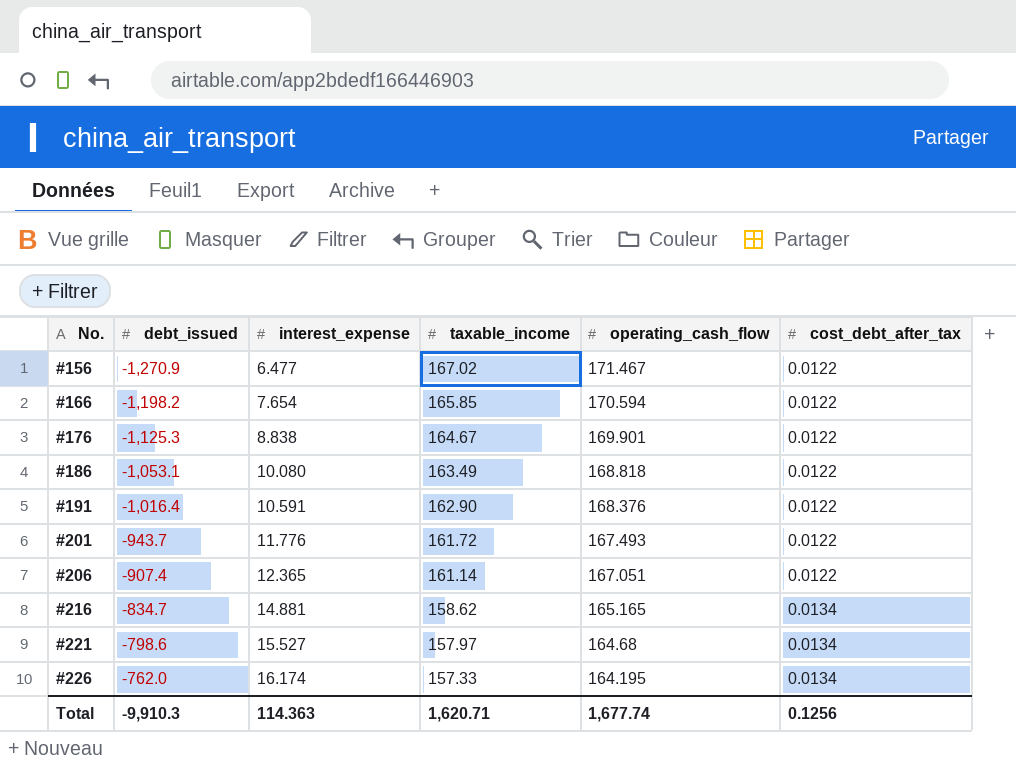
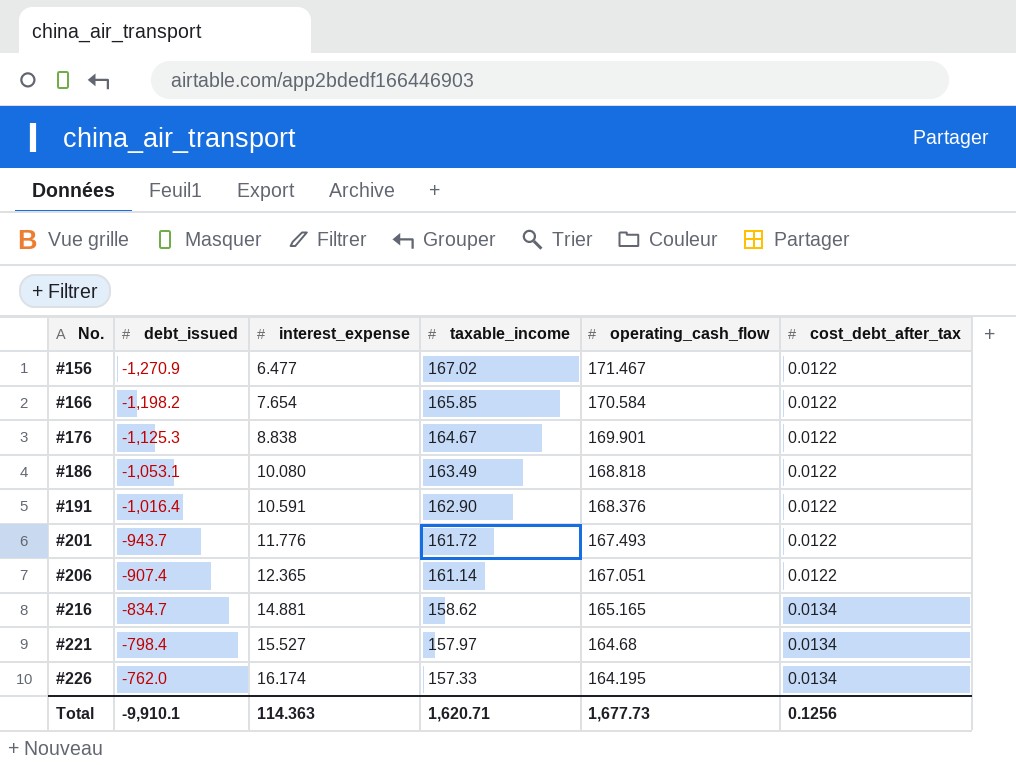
#166 | operating_cash_flow: 170.594 -> 170.584
#221 | debt_issued: -798.6 -> -798.4
Total | debt_issued: -9,910.3 -> -9,910.1
Total | operating_cash_flow: 1,677.74 -> 1,677.73

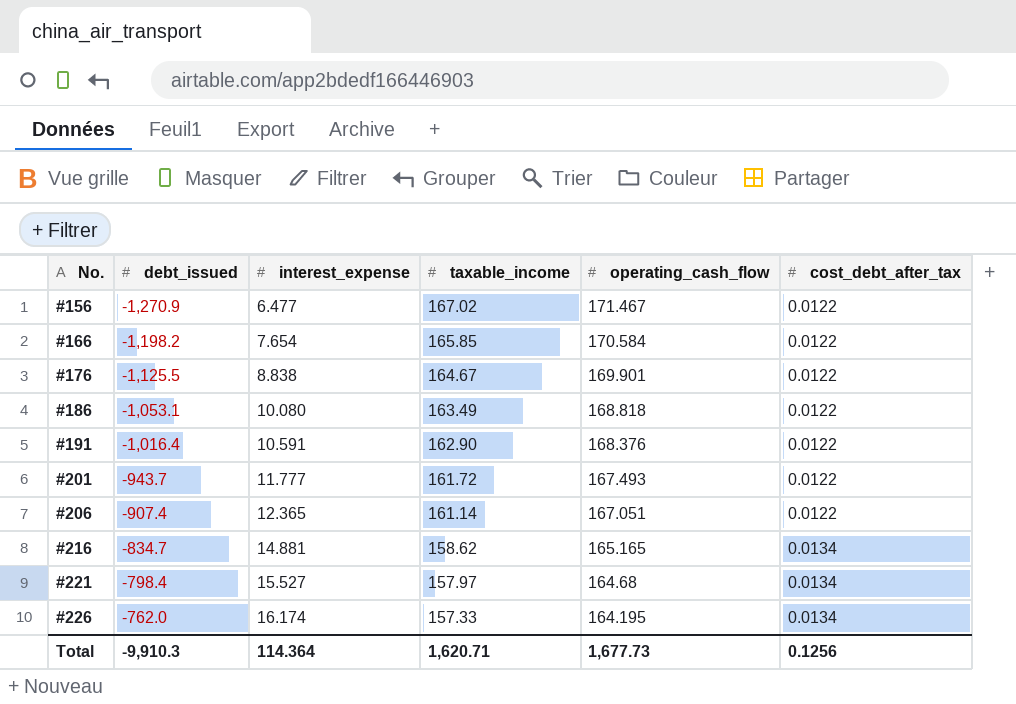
#176 | debt_issued: -1,125.3 -> -1,125.5
#201 | interest_expense: 11.776 -> 11.777
Total | debt_issued: -9,910.1 -> -9,910.3
Total | interest_expense: 114.363 -> 114.364

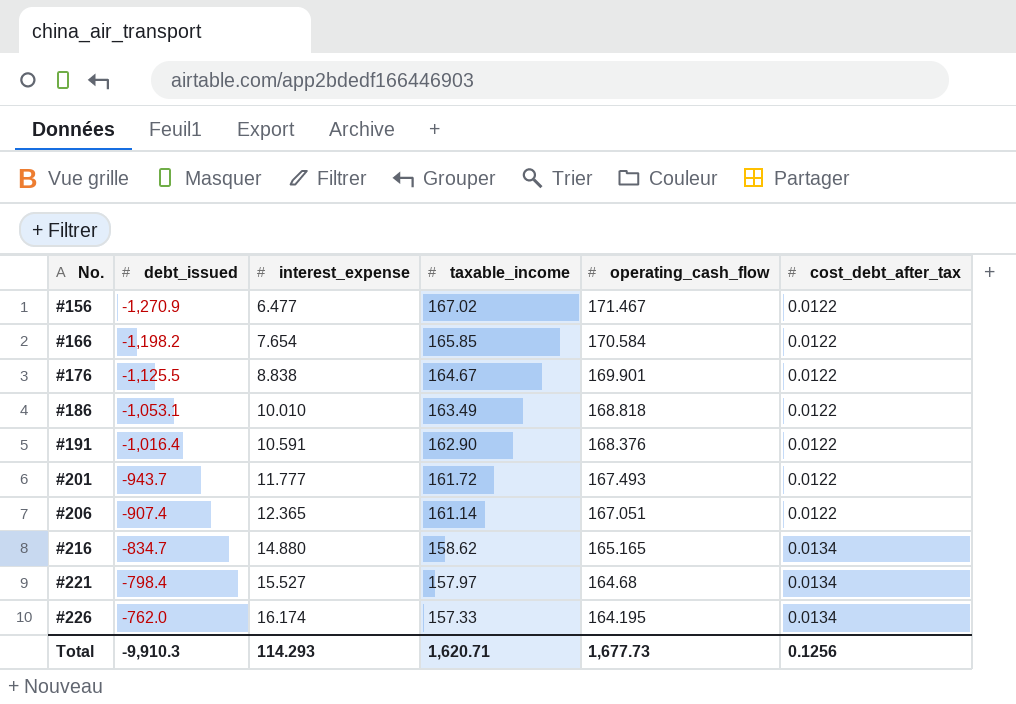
#186 | interest_expense: 10.080 -> 10.010
#216 | interest_expense: 14.881 -> 14.880
Total | interest_expense: 114.364 -> 114.293

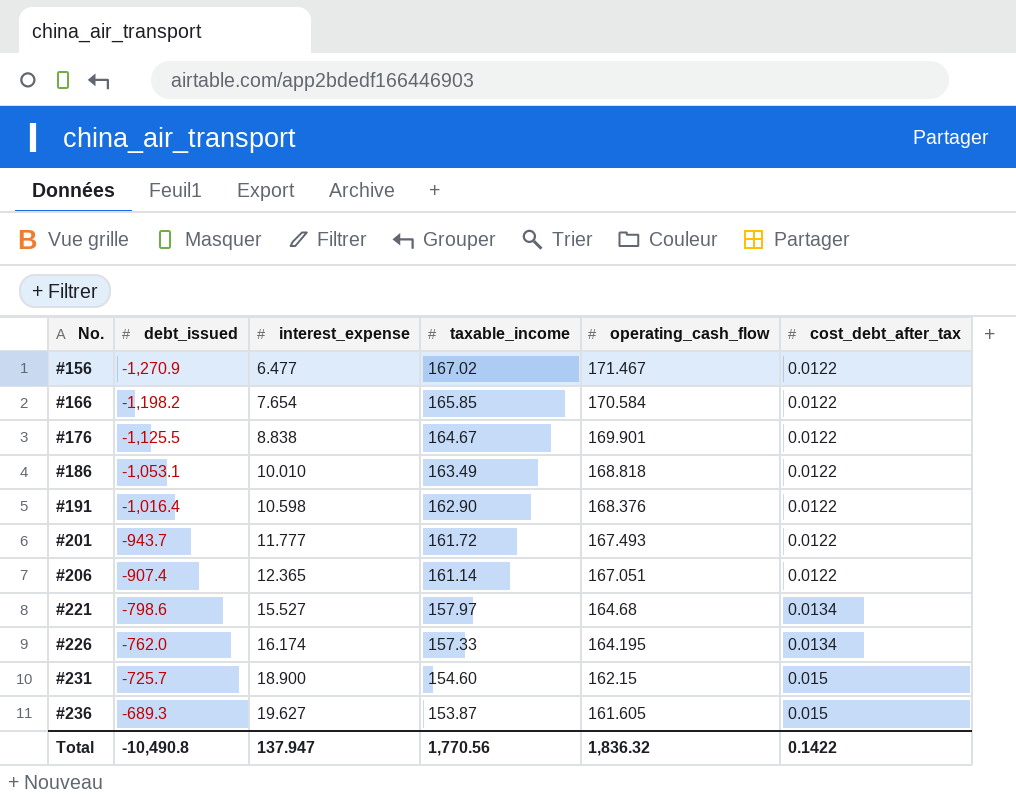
row #216: -834.7 | 14.880 | 158.62 | 165.165 | 0.0134 -> none
#191 | interest_expense: 10.591 -> 10.598
#221 | debt_issued: -798.4 -> -798.6
row #231: none -> -725.7 | 18.900 | 154.60 | 162.15 | 0.015
row #236: none -> -689.3 | 19.627 | 153.87 | 161.605 | 0.015
Total | debt_issued: -9,910.3 -> -10,490.8
Total | interest_expense: 114.293 -> 137.947
Total | taxable_income: 1,620.71 -> 1,770.56
Total | operating_cash_flow: 1,677.73 -> 1,836.32
Total | cost_debt_after_tax: 0.1256 -> 0.1422

